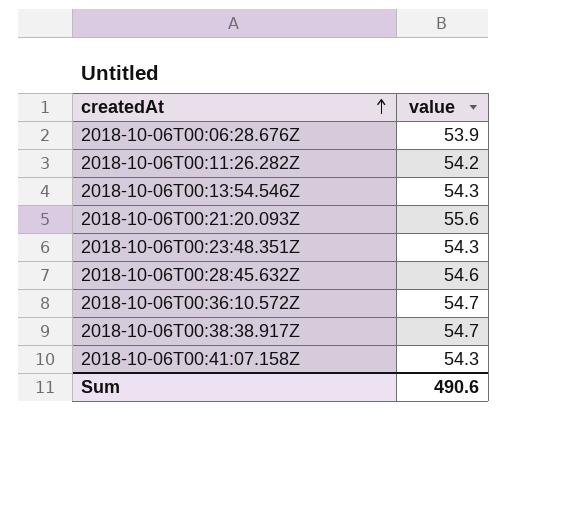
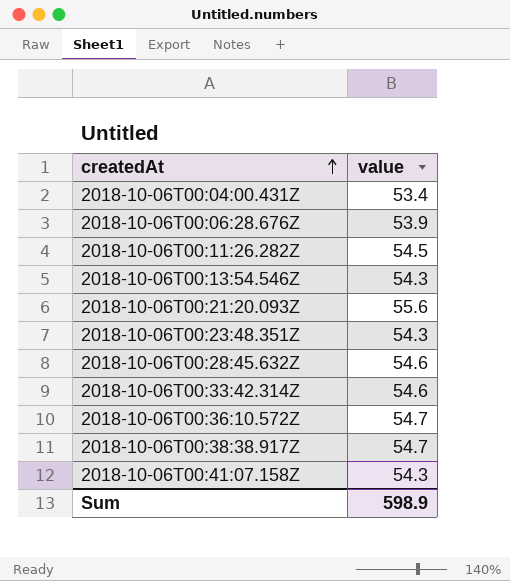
row 2018-10-06T00:04:00.431Z: none -> 53.4
2018-10-06T00:11:26.282Z | value: 54.2 -> 54.5
row 2018-10-06T00:33:42.314Z: none -> 54.6
Sum | value: 490.6 -> 598.9

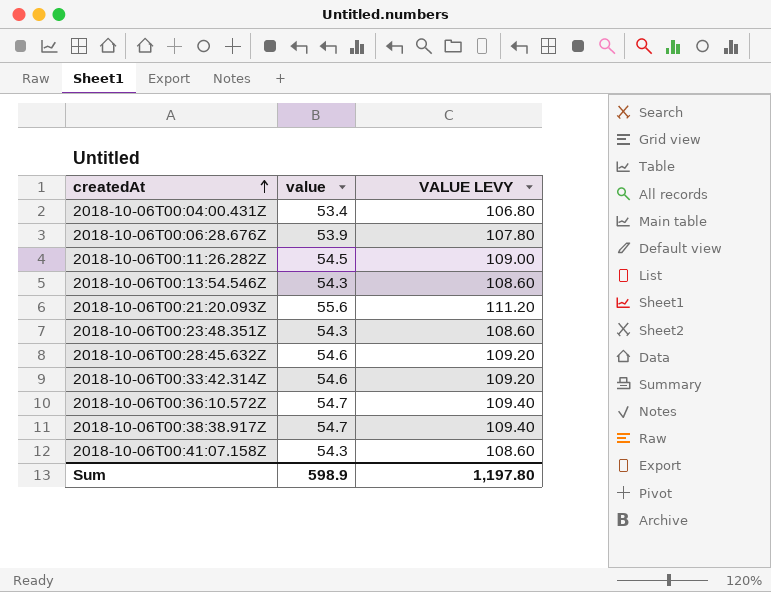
column VALUE LEVY | formula: none -> [value] * 2

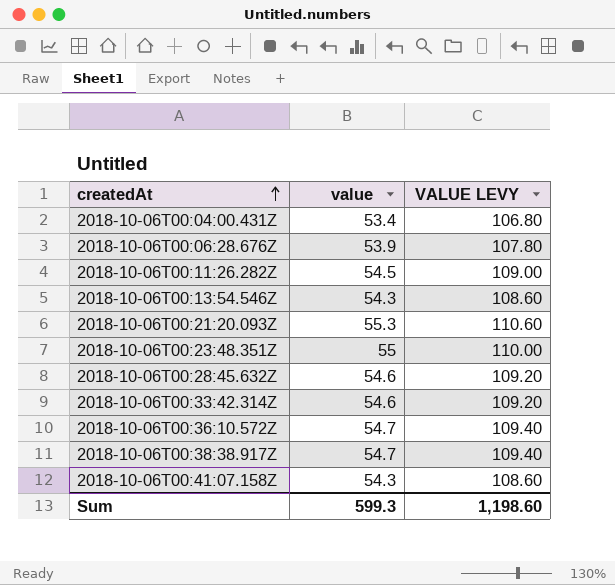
2018-10-06T00:21:20.093Z | value: 55.6 -> 55.3
2018-10-06T00:21:20.093Z | VALUE LEVY: 111.20 -> 110.60
2018-10-06T00:23:48.351Z | value: 54.3 -> 55
2018-10-06T00:23:48.351Z | VALUE LEVY: 108.60 -> 110.00
Sum | value: 598.9 -> 599.3
Sum | VALUE LEVY: 1,197.80 -> 1,198.60

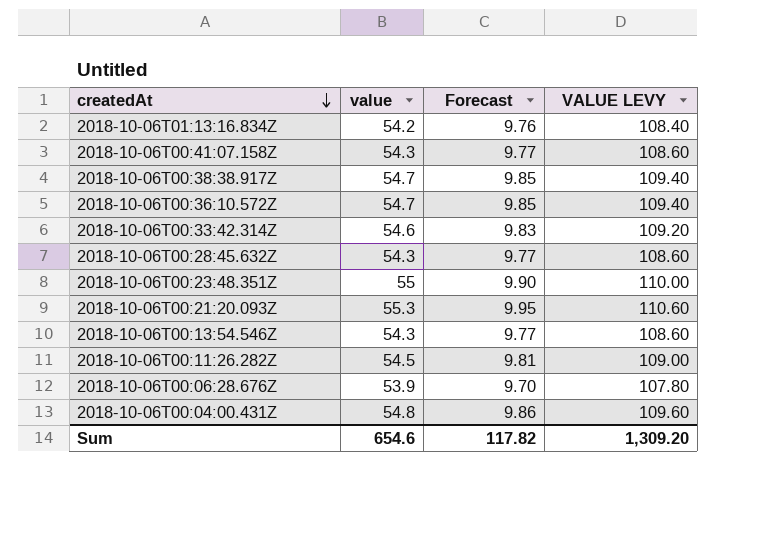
row order: createdAt ascending -> createdAt descending
column Forecast | formula: none -> [value] * 0.18
row 2018-10-06T01:13:16.834Z: none -> 54.2 | 9.76 | 108.40
2018-10-06T00:28:45.632Z | value: 54.6 -> 54.3
2018-10-06T00:28:45.632Z | VALUE LEVY: 109.20 -> 108.60
2018-10-06T00:04:00.431Z | value: 53.4 -> 54.8
2018-10-06T00:04:00.431Z | VALUE LEVY: 106.80 -> 109.60
Sum | value: 599.3 -> 654.6
Sum | VALUE LEVY: 1,198.60 -> 1,309.20

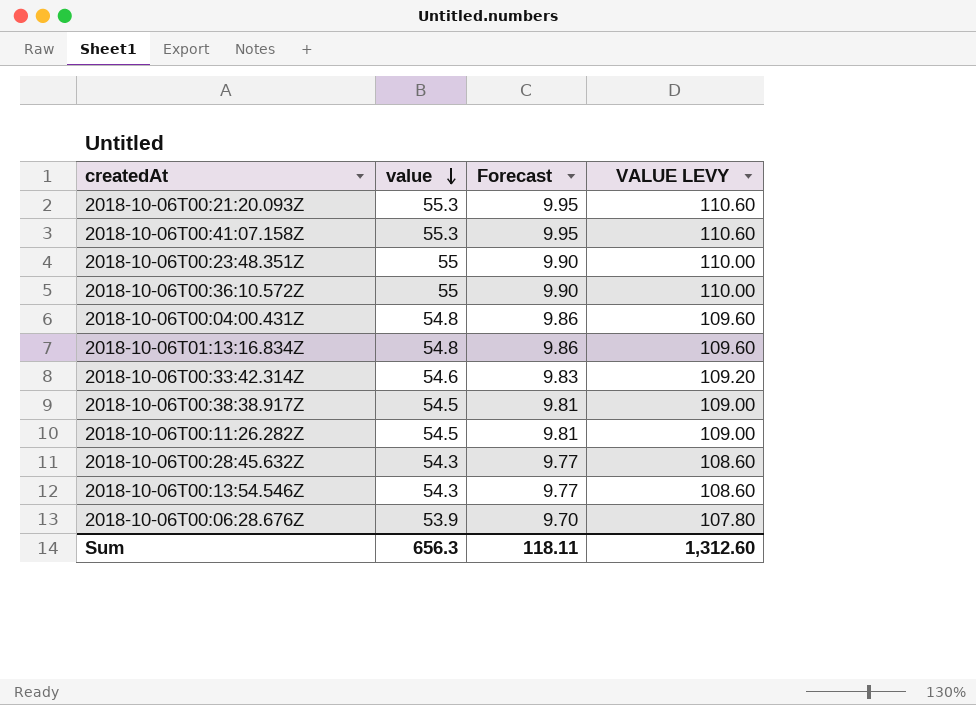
row order: createdAt descending -> value descending
2018-10-06T00:41:07.158Z | value: 54.3 -> 55.3
2018-10-06T00:41:07.158Z | Forecast: 9.77 -> 9.95
2018-10-06T00:41:07.158Z | VALUE LEVY: 108.60 -> 110.60
2018-10-06T00:36:10.572Z | value: 54.7 -> 55
2018-10-06T00:36:10.572Z | Forecast: 9.85 -> 9.90
2018-10-06T00:36:10.572Z | VALUE LEVY: 109.40 -> 110.00
2018-10-06T01:13:16.834Z | value: 54.2 -> 54.8
2018-10-06T01:13:16.834Z | Forecast: 9.76 -> 9.86
2018-10-06T01:13:16.834Z | VALUE LEVY: 108.40 -> 109.60
2018-10-06T00:38:38.917Z | value: 54.7 -> 54.5
2018-10-06T00:38:38.917Z | Forecast: 9.85 -> 9.81
2018-10-06T00:38:38.917Z | VALUE LEVY: 109.40 -> 109.00
Sum | value: 654.6 -> 656.3
Sum | Forecast: 117.82 -> 118.11
Sum | VALUE LEVY: 1,309.20 -> 1,312.60

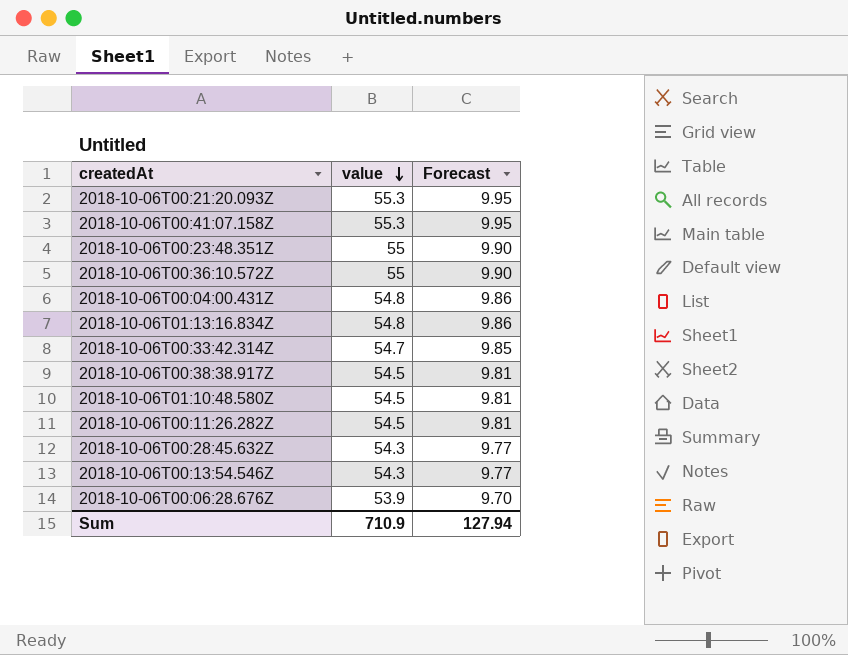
column VALUE LEVY | formula: [value] * 2 -> none
2018-10-06T00:33:42.314Z | value: 54.6 -> 54.7
2018-10-06T00:33:42.314Z | Forecast: 9.83 -> 9.85
row 2018-10-06T01:10:48.580Z: none -> 54.5 | 9.81
Sum | value: 656.3 -> 710.9
Sum | Forecast: 118.11 -> 127.94

